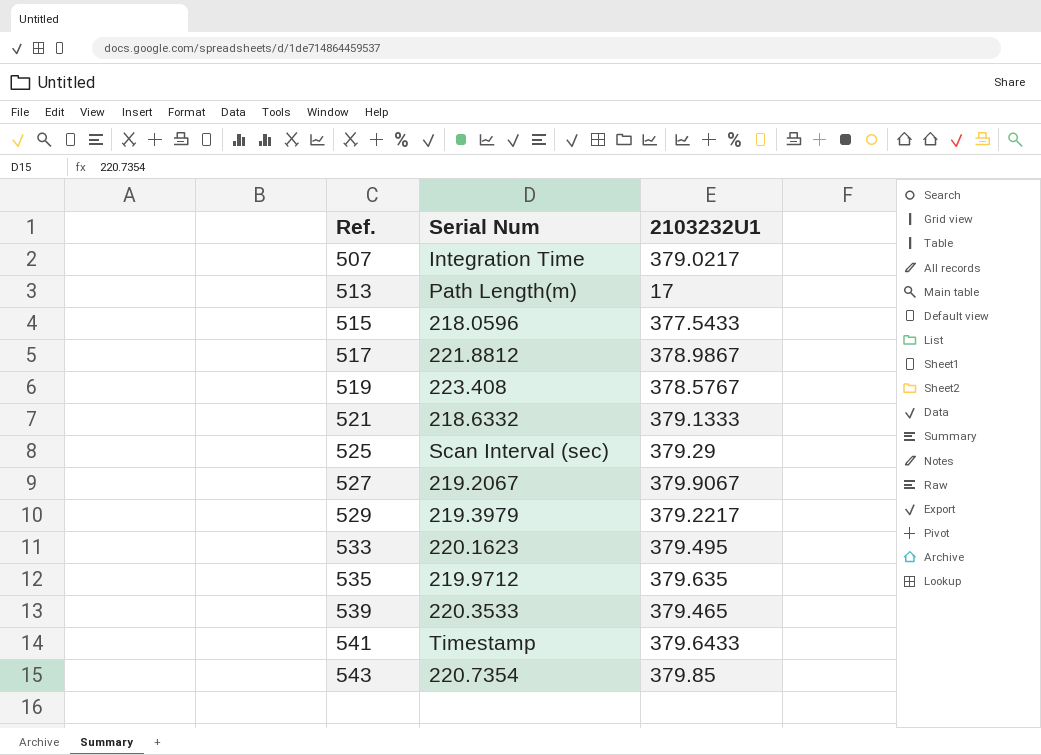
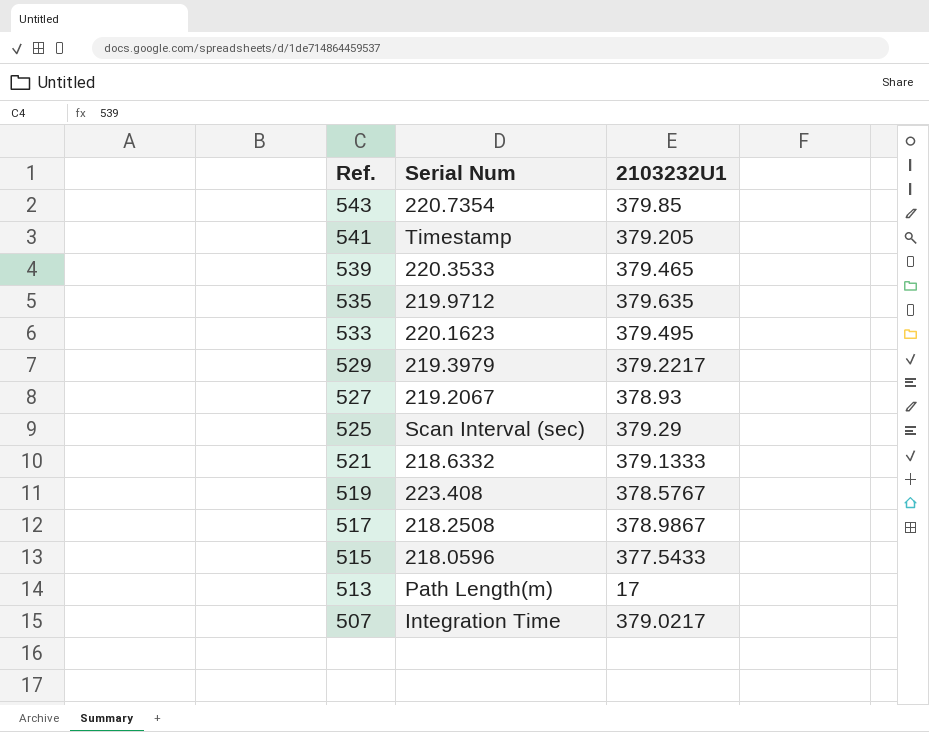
row order: Ref. ascending -> Ref. descending
541 | 2103232U1: 379.6433 -> 379.205
527 | 2103232U1: 379.9067 -> 378.93
517 | Serial Num: 221.8812 -> 218.2508

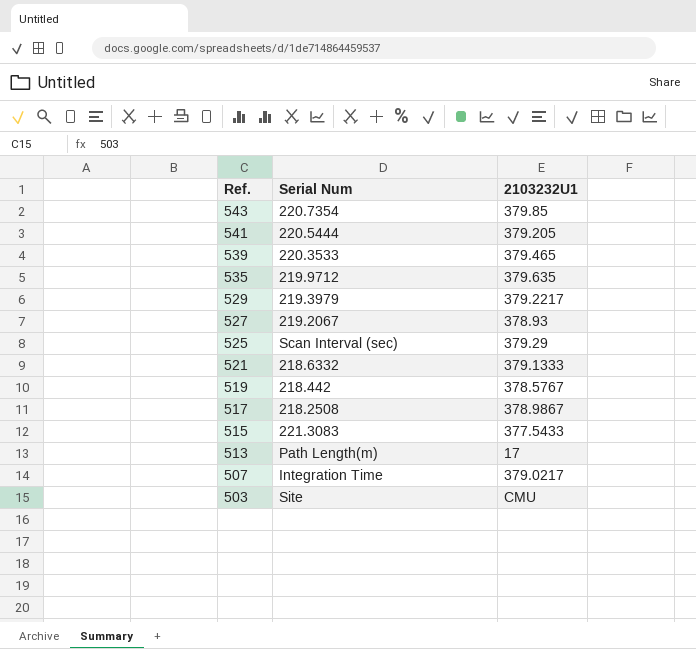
row 533: 220.1623 | 379.495 -> none
541 | Serial Num: Timestamp -> 220.5444
519 | Serial Num: 223.408 -> 218.442
515 | Serial Num: 218.0596 -> 221.3083
row 503: none -> Site | CMU

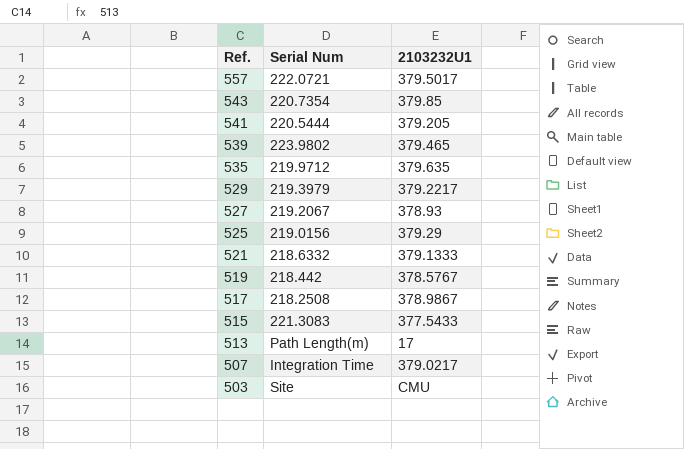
row 557: none -> 222.0721 | 379.5017
539 | Serial Num: 220.3533 -> 223.9802
525 | Serial Num: Scan Interval (sec) -> 219.0156

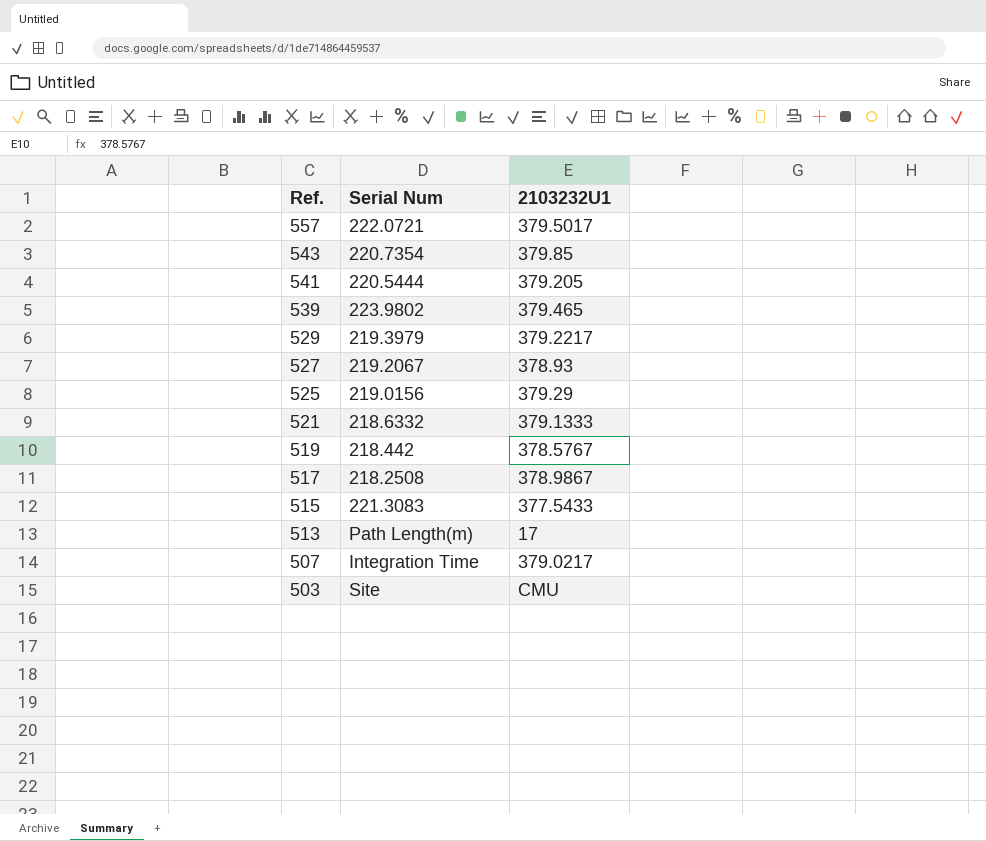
row 535: 219.9712 | 379.635 -> none

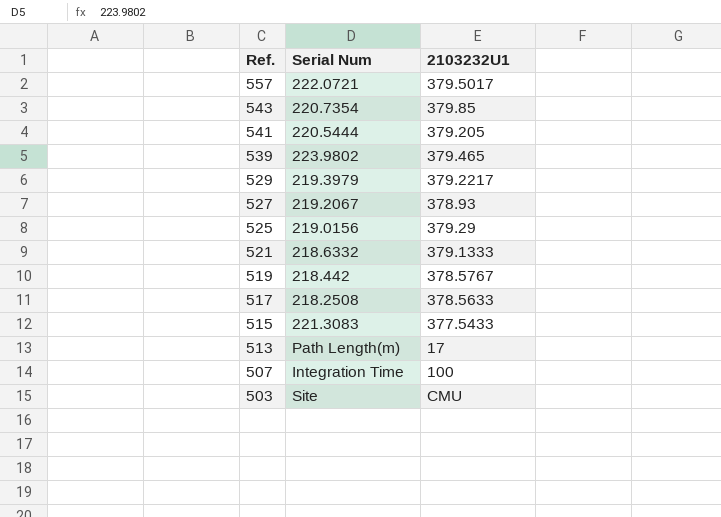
517 | 2103232U1: 378.9867 -> 378.5633
507 | 2103232U1: 379.0217 -> 100

